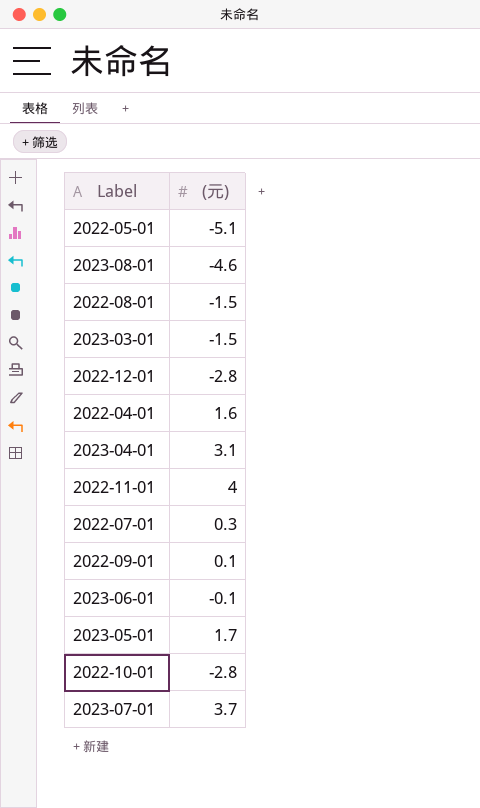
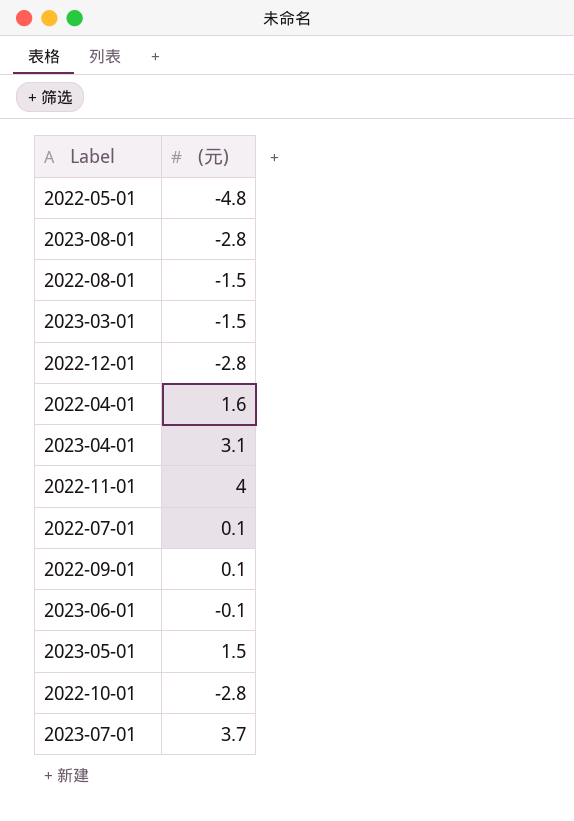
2022-05-01 | (元): -5.1 -> -4.8
2023-08-01 | (元): -4.6 -> -2.8
2022-07-01 | (元): 0.3 -> 0.1
2023-05-01 | (元): 1.7 -> 1.5

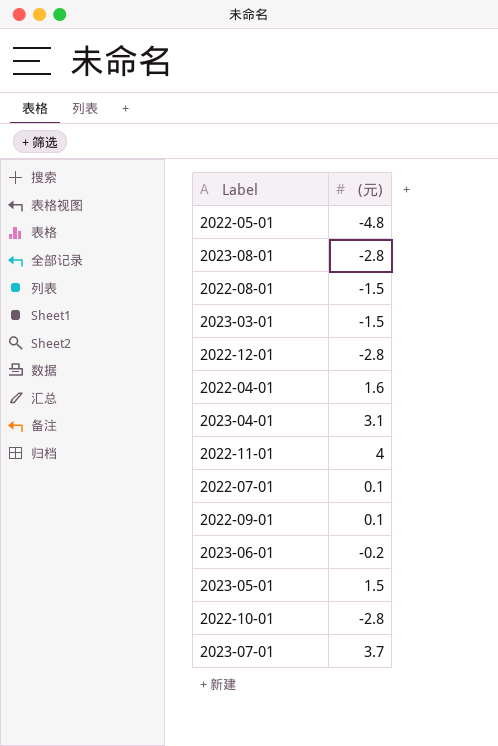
2023-06-01 | (元): -0.1 -> -0.2

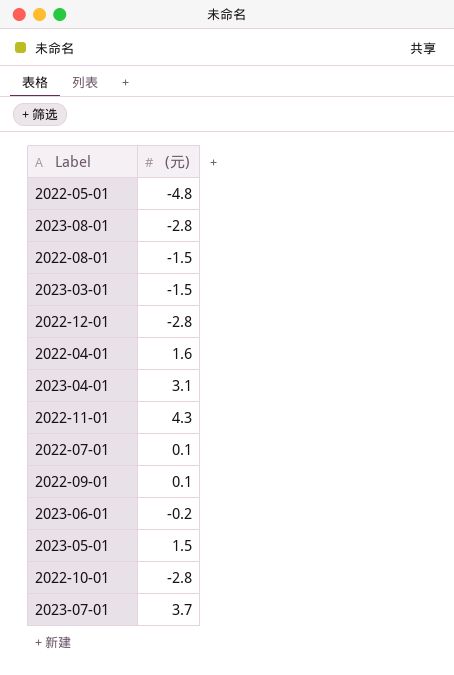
2022-11-01 | (元): 4 -> 4.3

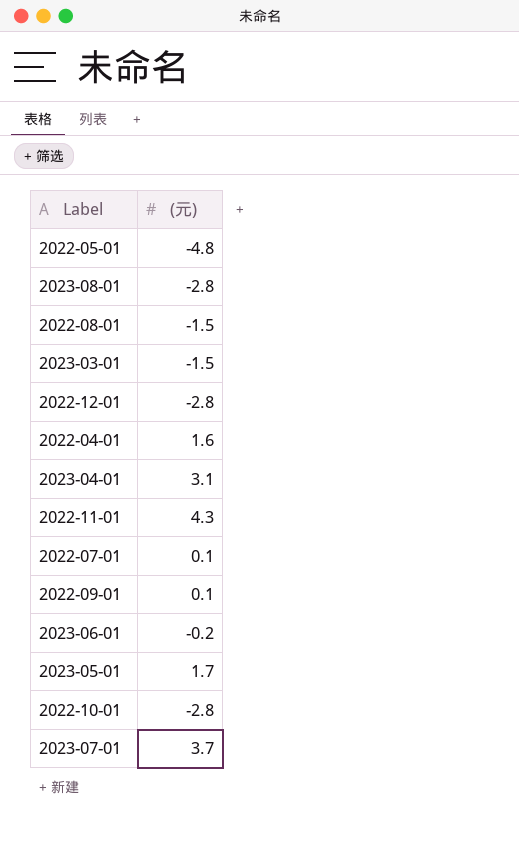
2023-05-01 | (元): 1.5 -> 1.7

